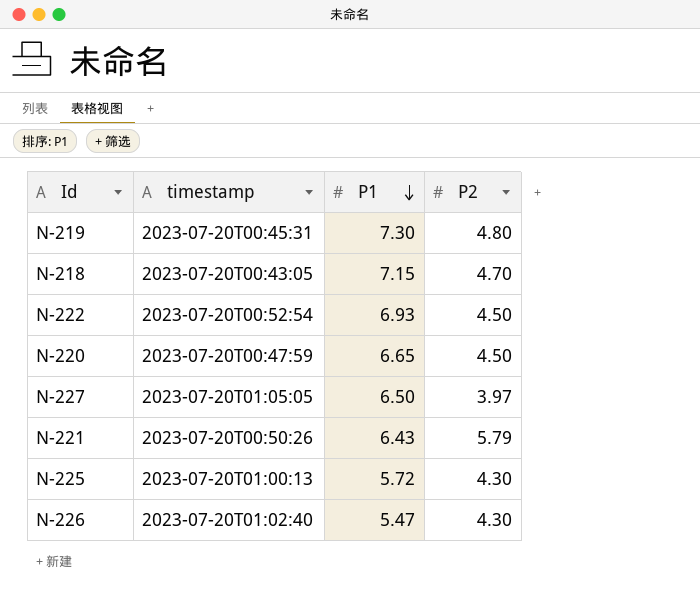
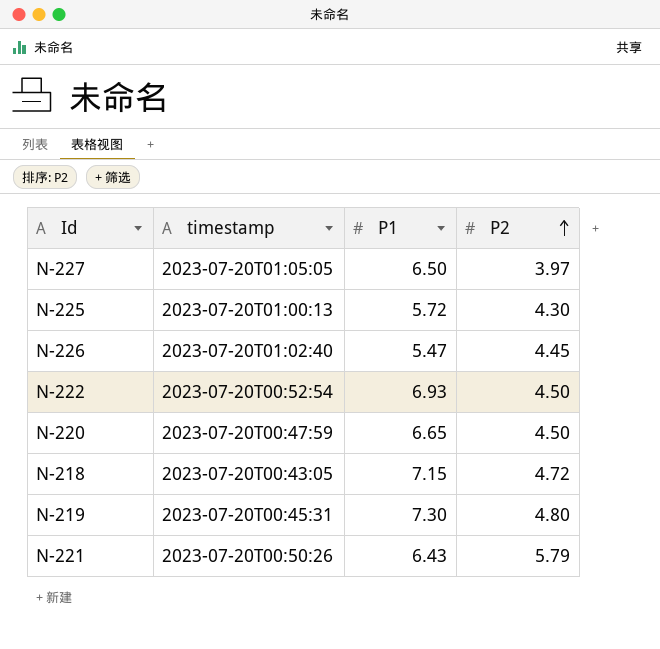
row order: P1 descending -> P2 ascending
N-226 | P2: 4.30 -> 4.45
N-218 | P2: 4.70 -> 4.72

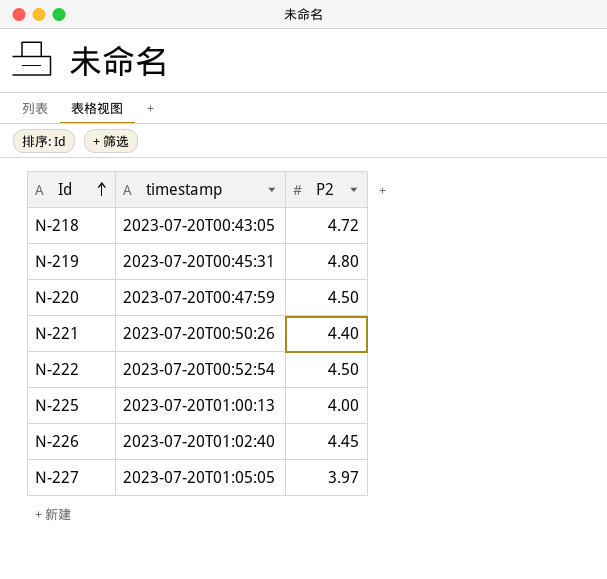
row order: P2 ascending -> Id ascending
column P1 | position: 3 -> none
N-221 | P2: 5.79 -> 4.40
N-225 | P2: 4.30 -> 4.00

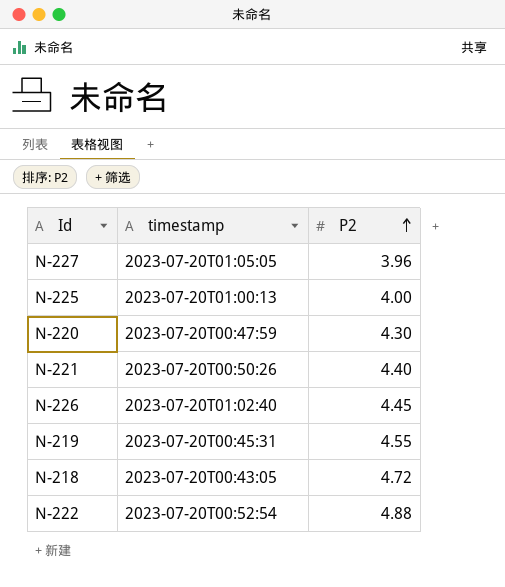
row order: Id ascending -> P2 ascending
N-227 | P2: 3.97 -> 3.96
N-220 | P2: 4.50 -> 4.30
N-219 | P2: 4.80 -> 4.55
N-222 | P2: 4.50 -> 4.88

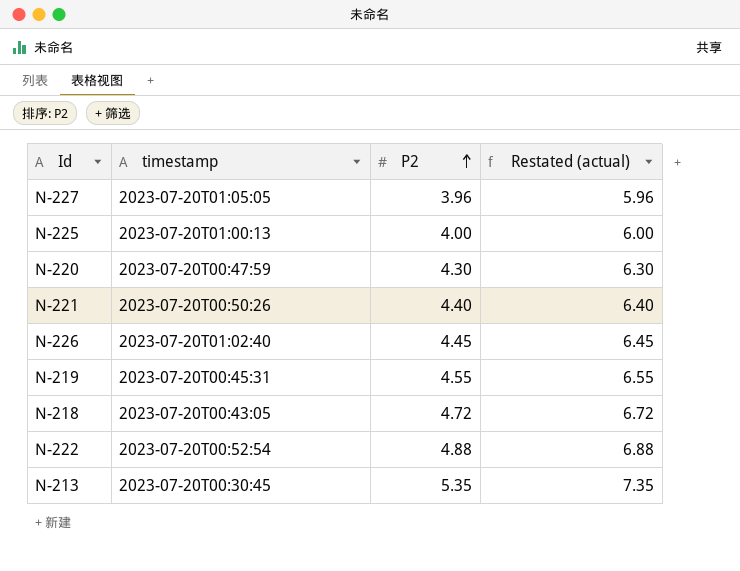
column Restated (actual) | formula: none -> [P2] + 2
row N-213: none -> 2023-07-20T00:30:45 | 5.35 | 7.35

